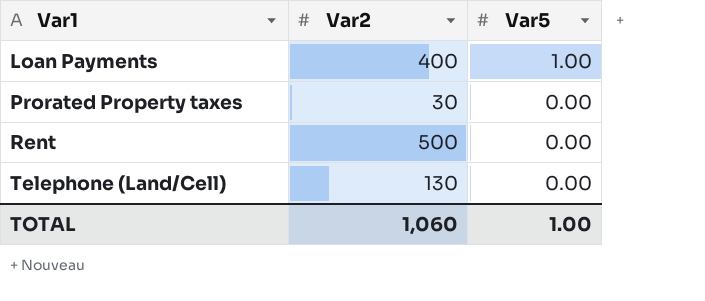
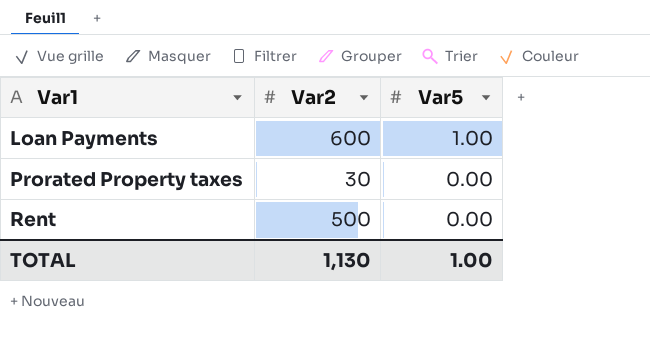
row Telephone (Land/Cell): 130 | 0.00 -> none
Loan Payments | Var2: 400 -> 600
TOTAL | Var2: 1,060 -> 1,130

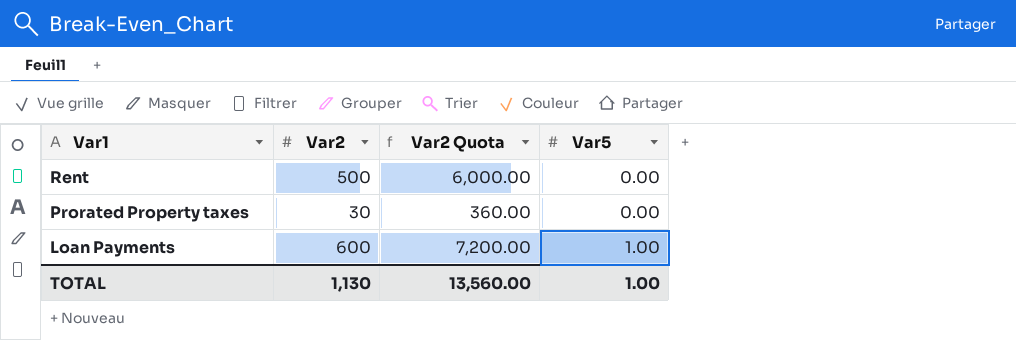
row order: Var1 ascending -> Var1 descending
column Var2 Quota | formula: none -> [Var2] * 12

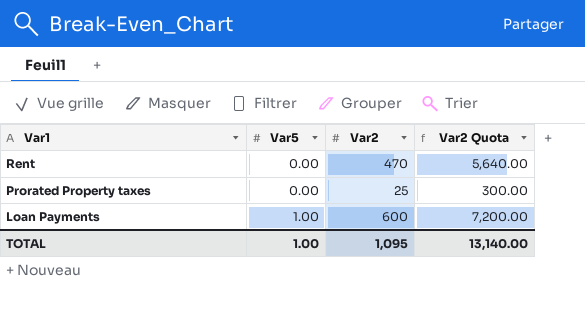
column Var5 | position: 4 -> 2
Rent | Var2: 500 -> 470
Rent | Var2 Quota: 6,000.00 -> 5,640.00
Prorated Property taxes | Var2: 30 -> 25
Prorated Property taxes | Var2 Quota: 360.00 -> 300.00
TOTAL | Var2: 1,130 -> 1,095
TOTAL | Var2 Quota: 13,560.00 -> 13,140.00

